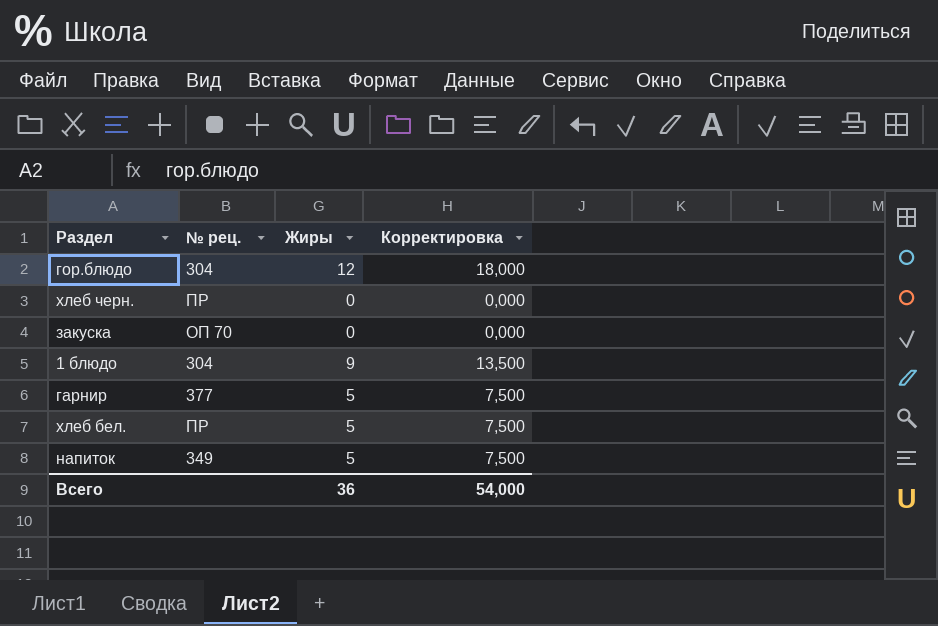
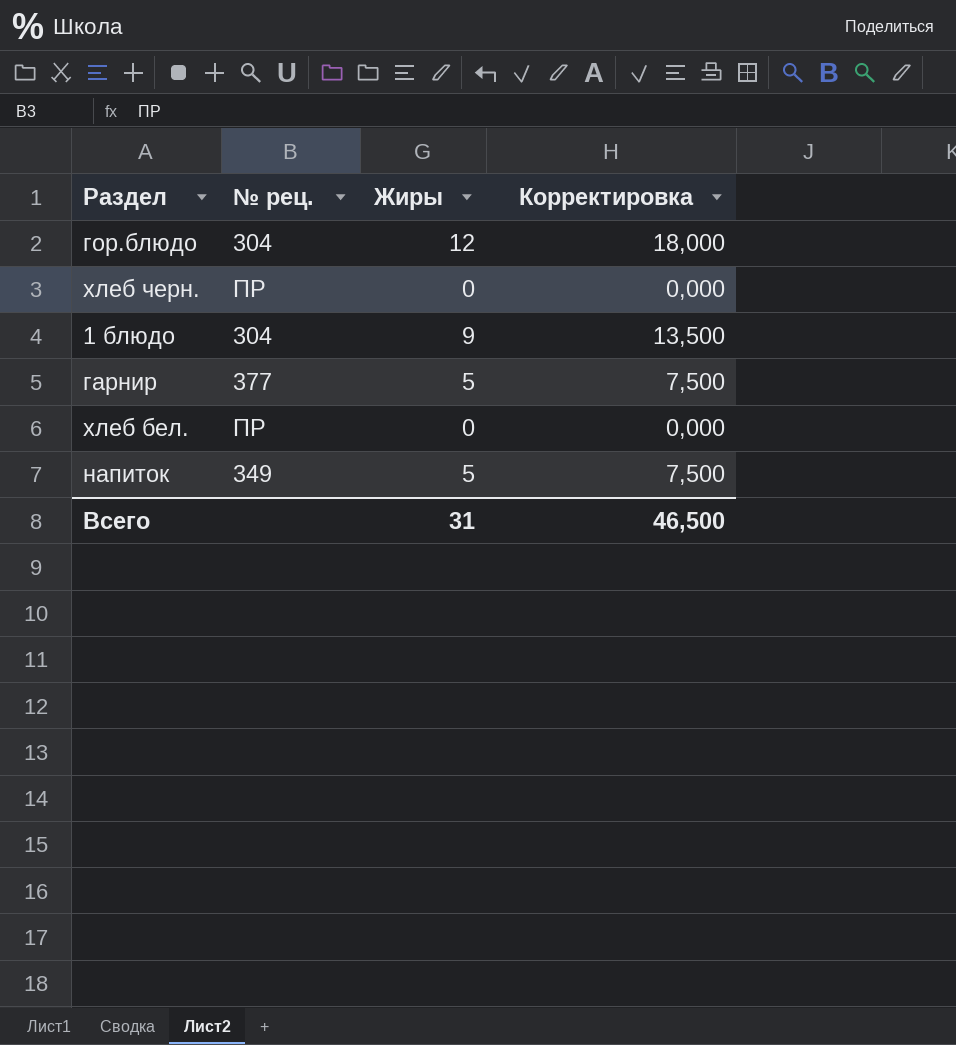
row закуска: ОП 70 | 0 | 0,000 -> none
хлеб бел. | Жиры: 5 -> 0
хлеб бел. | Корректировка: 7,500 -> 0,000
Всего | Жиры: 36 -> 31
Всего | Корректировка: 54,000 -> 46,500

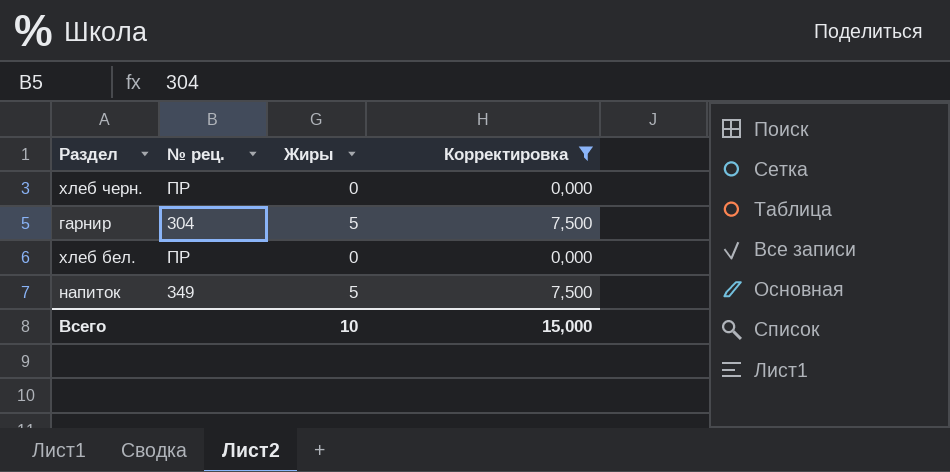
filter: none -> Корректировка <= 7,500
гарнир | № рец.: 377 -> 304
Всего | Жиры: 31 -> 10
Всего | Корректировка: 46,500 -> 15,000

